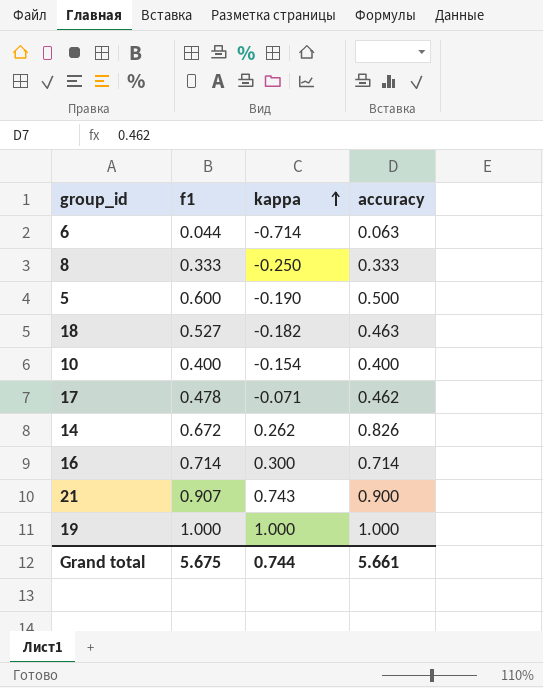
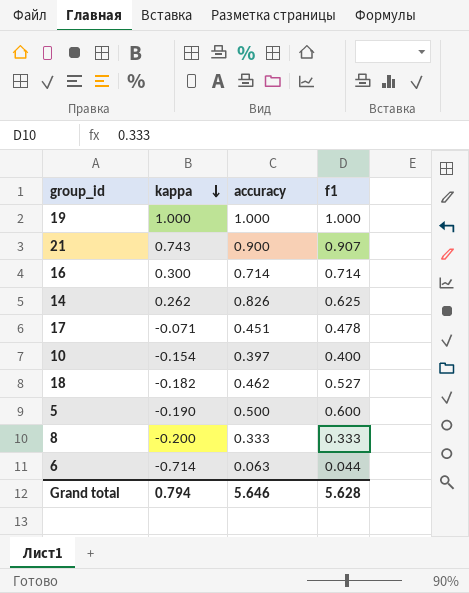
row order: kappa ascending -> kappa descending
column f1 | position: 2 -> 4
14 | f1: 0.672 -> 0.625
17 | accuracy: 0.462 -> 0.451
10 | accuracy: 0.400 -> 0.397
18 | accuracy: 0.463 -> 0.462
8 | kappa: -0.250 -> -0.200
Grand total | kappa: 0.744 -> 0.794
Grand total | accuracy: 5.661 -> 5.646
Grand total | f1: 5.675 -> 5.628

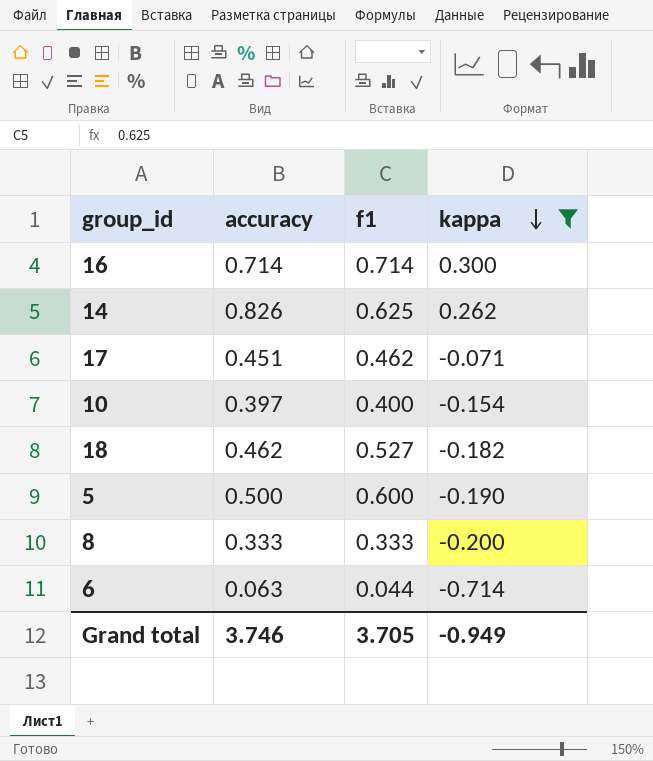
filter: none -> kappa <= 0.300
column kappa | position: 2 -> 4
17 | f1: 0.478 -> 0.462
Grand total | accuracy: 5.646 -> 3.746
Grand total | f1: 5.628 -> 3.705
Grand total | kappa: 0.794 -> -0.949

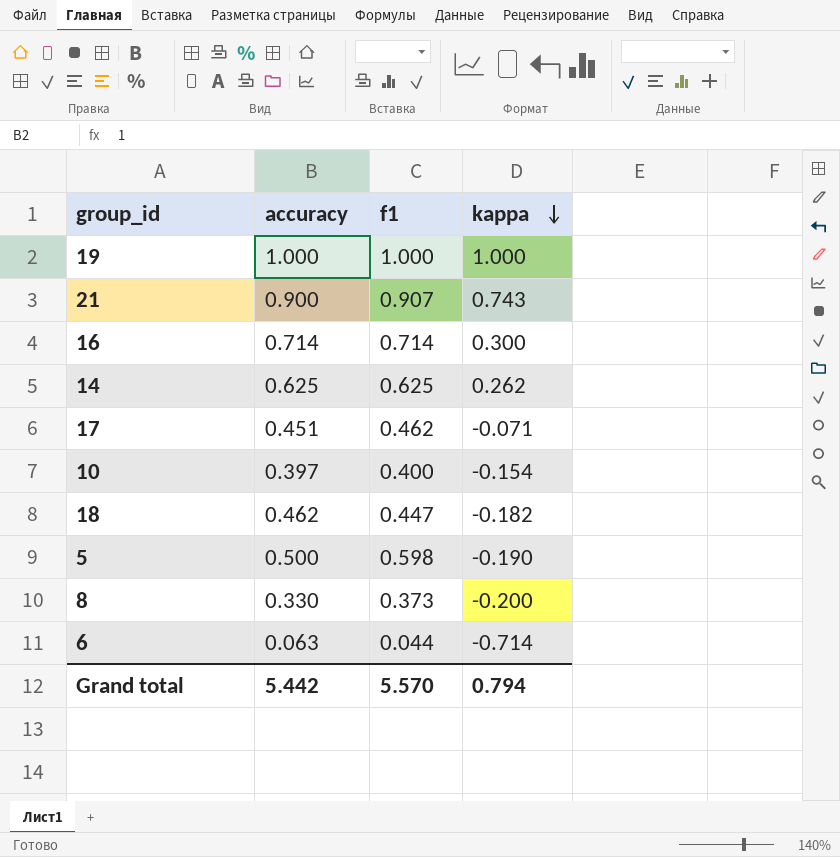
filter: kappa <= 0.300 -> none
14 | accuracy: 0.826 -> 0.625
18 | f1: 0.527 -> 0.447
5 | f1: 0.600 -> 0.598
8 | accuracy: 0.333 -> 0.330
8 | f1: 0.333 -> 0.373
Grand total | accuracy: 3.746 -> 5.442
Grand total | f1: 3.705 -> 5.570
Grand total | kappa: -0.949 -> 0.794

